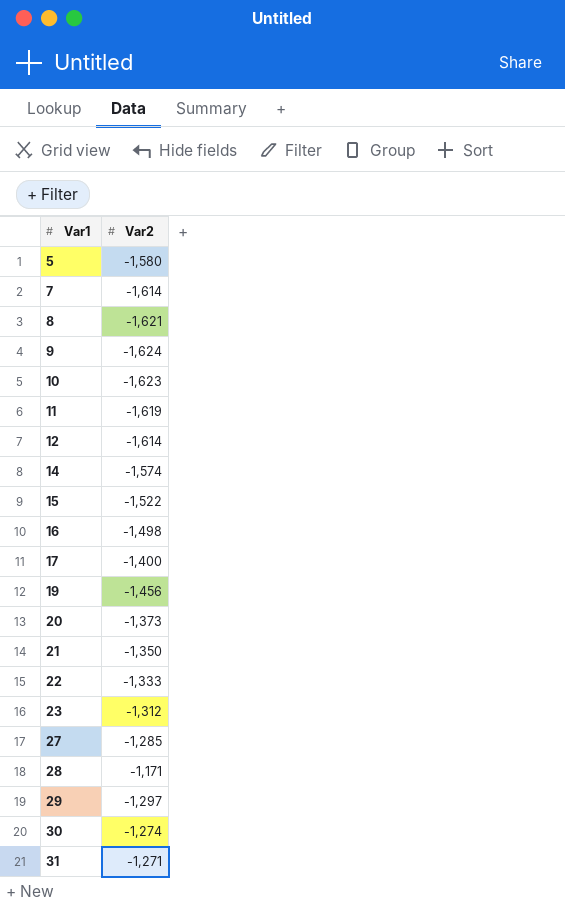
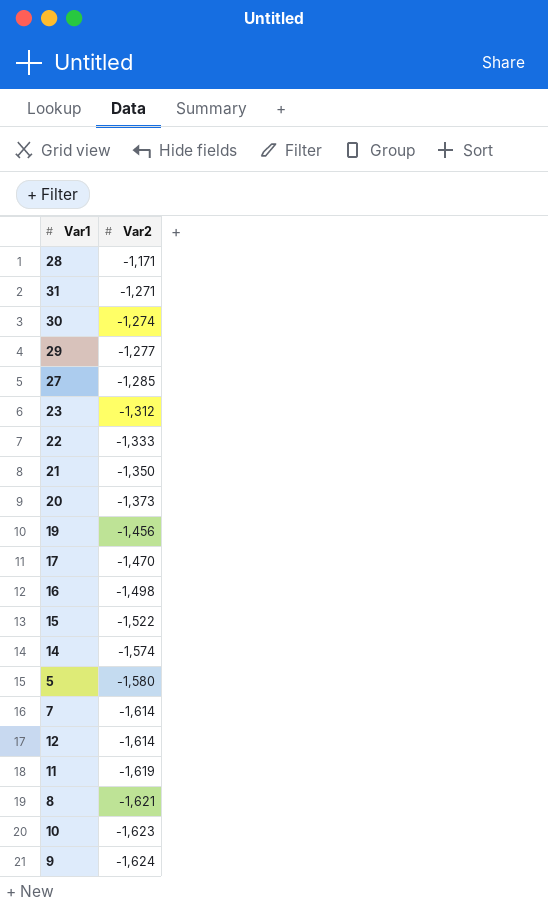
row order: Var1 ascending -> Var2 descending
29 | Var2: -1,297 -> -1,277
17 | Var2: -1,400 -> -1,470

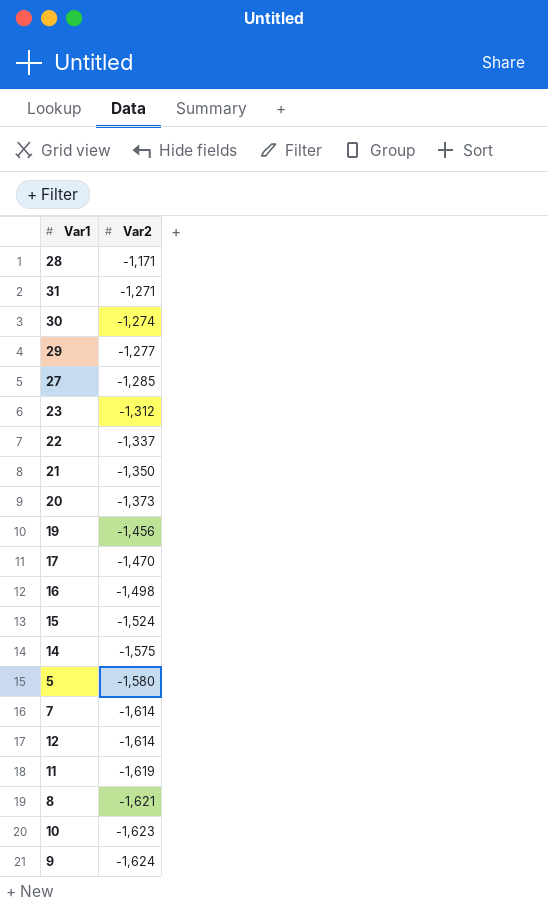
22 | Var2: -1,333 -> -1,337
15 | Var2: -1,522 -> -1,524
14 | Var2: -1,574 -> -1,575

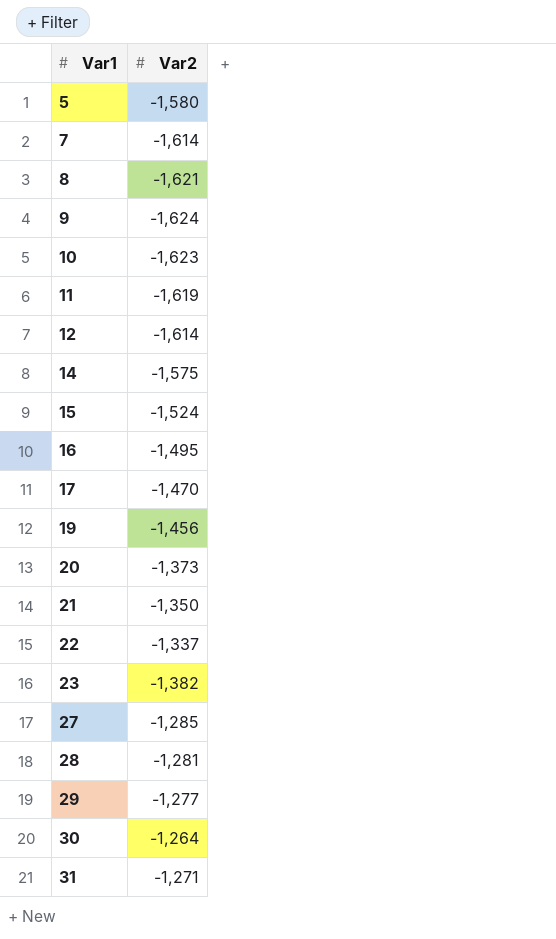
row order: Var2 descending -> Var1 ascending
16 | Var2: -1,498 -> -1,495
23 | Var2: -1,312 -> -1,382
28 | Var2: -1,171 -> -1,281
30 | Var2: -1,274 -> -1,264

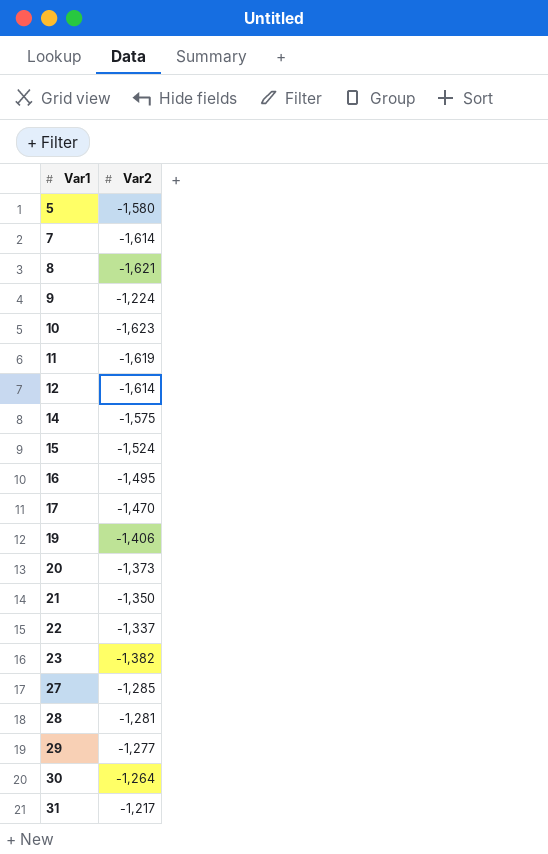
9 | Var2: -1,624 -> -1,224
19 | Var2: -1,456 -> -1,406
31 | Var2: -1,271 -> -1,217

